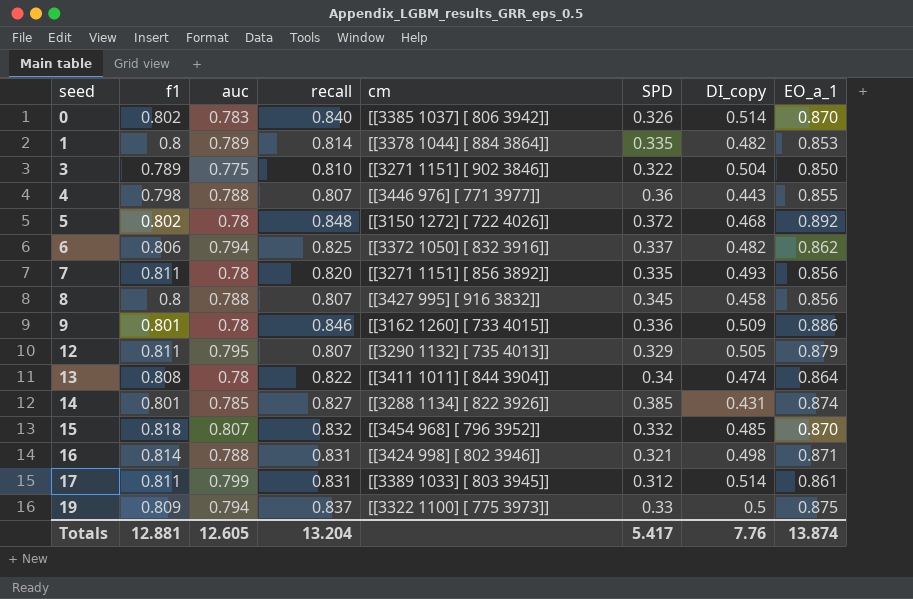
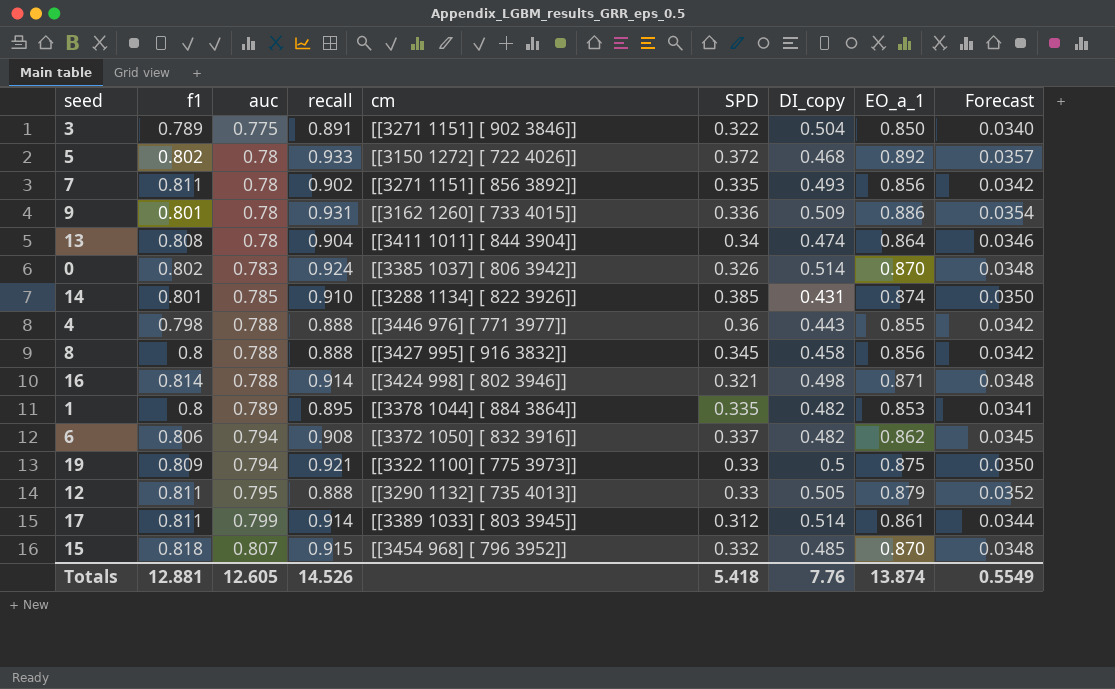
row order: seed ascending -> auc ascending
column Forecast | formula: none -> [EO_a_1] * 0.04
3 | recall: 0.810 -> 0.891
5 | recall: 0.848 -> 0.933
7 | recall: 0.820 -> 0.902
9 | recall: 0.846 -> 0.931
13 | recall: 0.822 -> 0.904
0 | recall: 0.840 -> 0.924
14 | recall: 0.827 -> 0.910
4 | recall: 0.807 -> 0.888
8 | recall: 0.807 -> 0.888
16 | recall: 0.831 -> 0.914
1 | recall: 0.814 -> 0.895
6 | recall: 0.825 -> 0.908
19 | recall: 0.837 -> 0.921
12 | recall: 0.807 -> 0.888
12 | SPD: 0.329 -> 0.33
17 | recall: 0.831 -> 0.914
15 | recall: 0.832 -> 0.915
Totals | recall: 13.204 -> 14.526
Totals | SPD: 5.417 -> 5.418

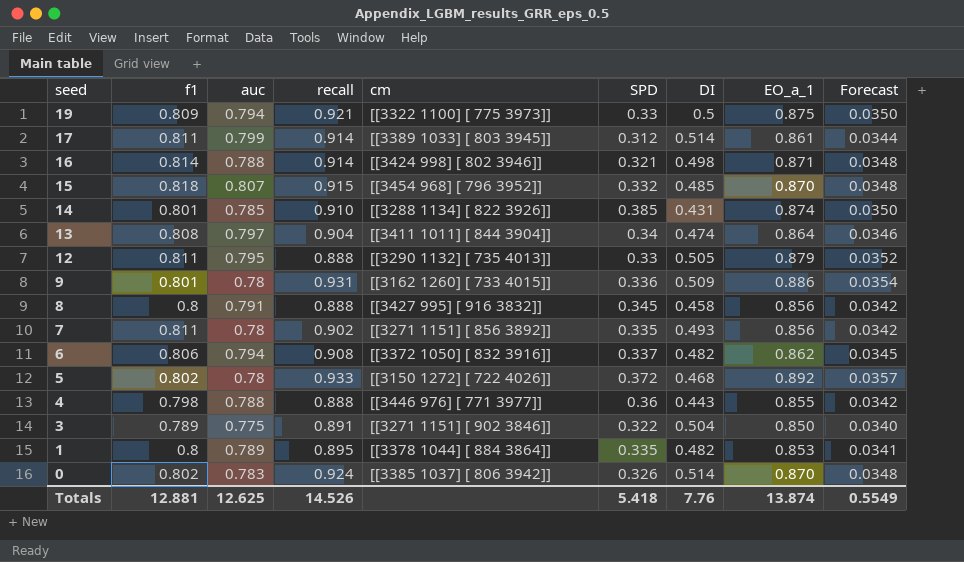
row order: auc ascending -> seed descending
column name: DI_copy -> DI
13 | auc: 0.78 -> 0.797
8 | auc: 0.788 -> 0.791
Totals | auc: 12.605 -> 12.625

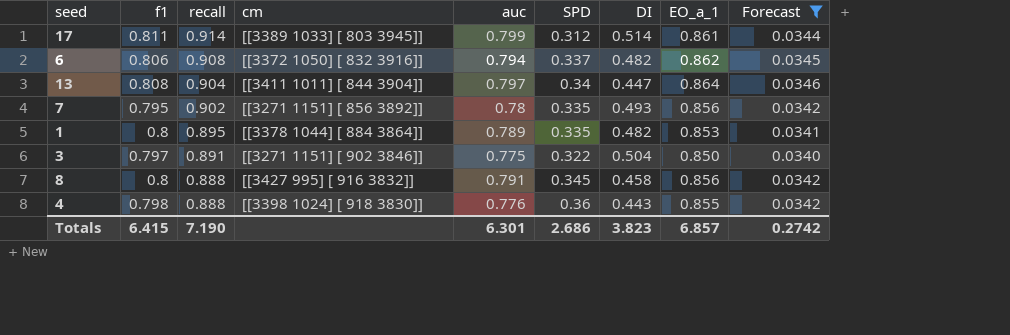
filter: none -> Forecast <= 0.0346
row order: seed descending -> recall descending
column auc | position: 3 -> 5
13 | DI: 0.474 -> 0.447
7 | f1: 0.811 -> 0.795
3 | f1: 0.789 -> 0.797
4 | cm: [[3446 976] [ 771 3977]] -> [[3398 1024] [ 918 3830]]
4 | auc: 0.788 -> 0.776
Totals | f1: 12.881 -> 6.415
Totals | recall: 14.526 -> 7.190
Totals | auc: 12.625 -> 6.301
Totals | SPD: 5.418 -> 2.686
Totals | DI: 7.76 -> 3.823
Totals | EO_a_1: 13.874 -> 6.857
Totals | Forecast: 0.5549 -> 0.2742

